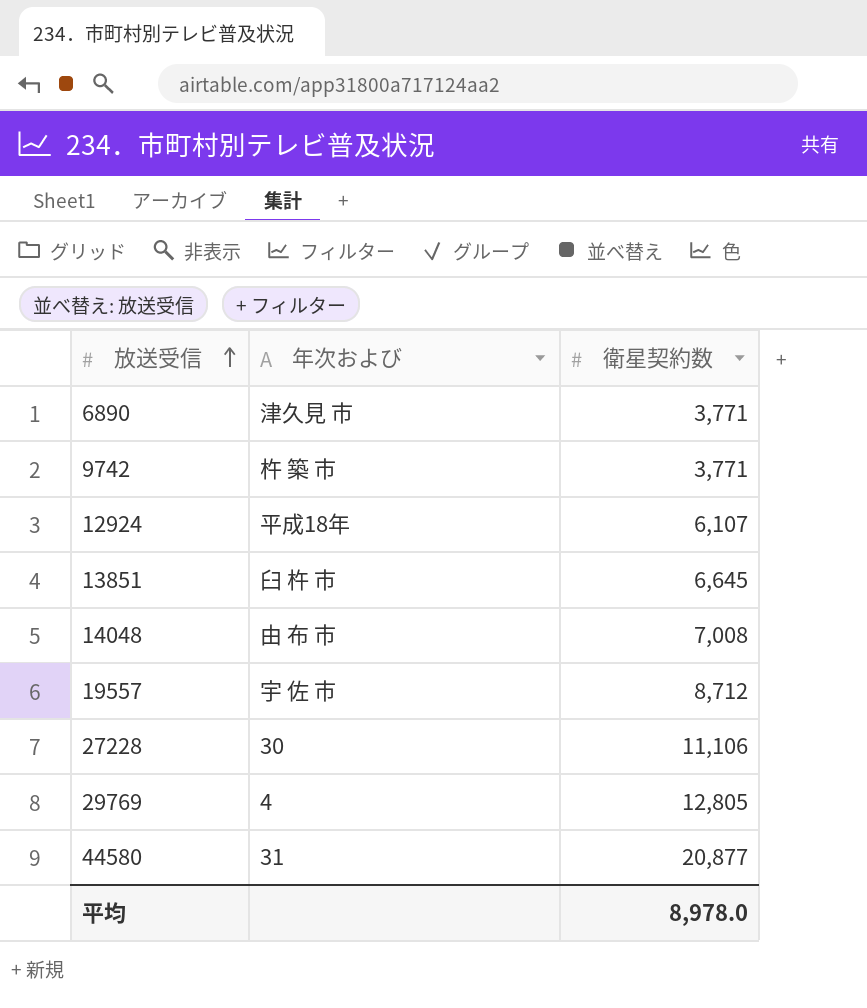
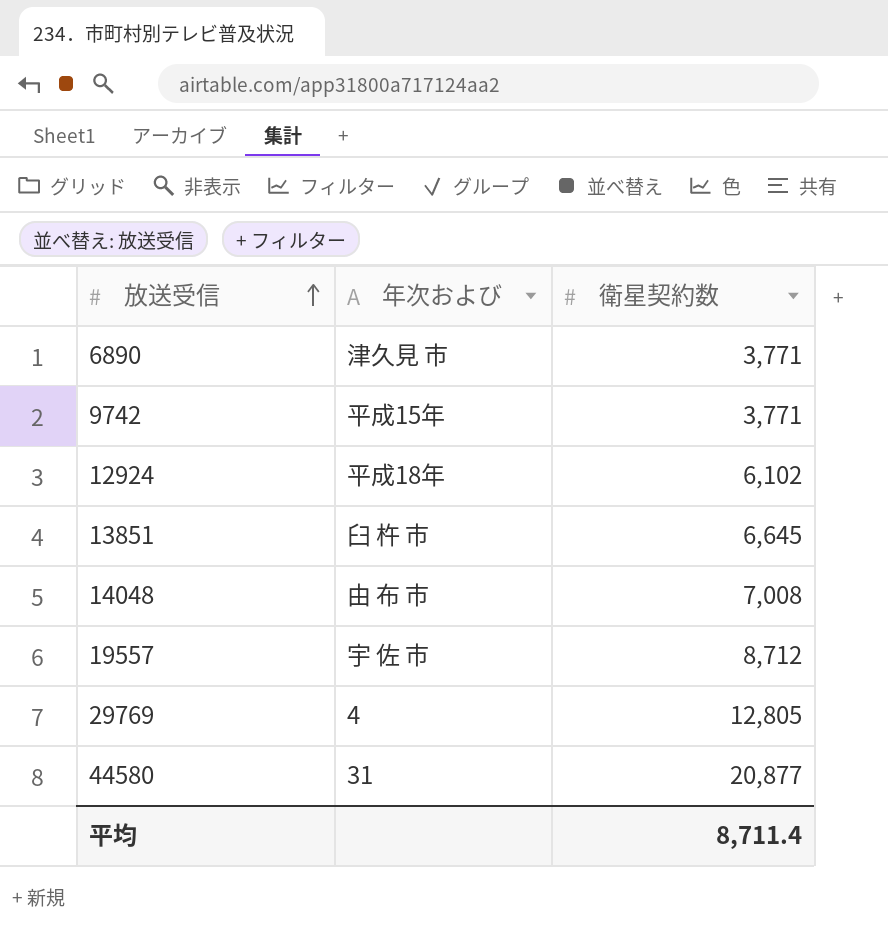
row 27228: 30 | 11,106 -> none
9742 | 年次および: 杵 築 市 -> 平成15年
12924 | 衛星契約数: 6,107 -> 6,102
平均 | 衛星契約数: 8,978.0 -> 8,711.4

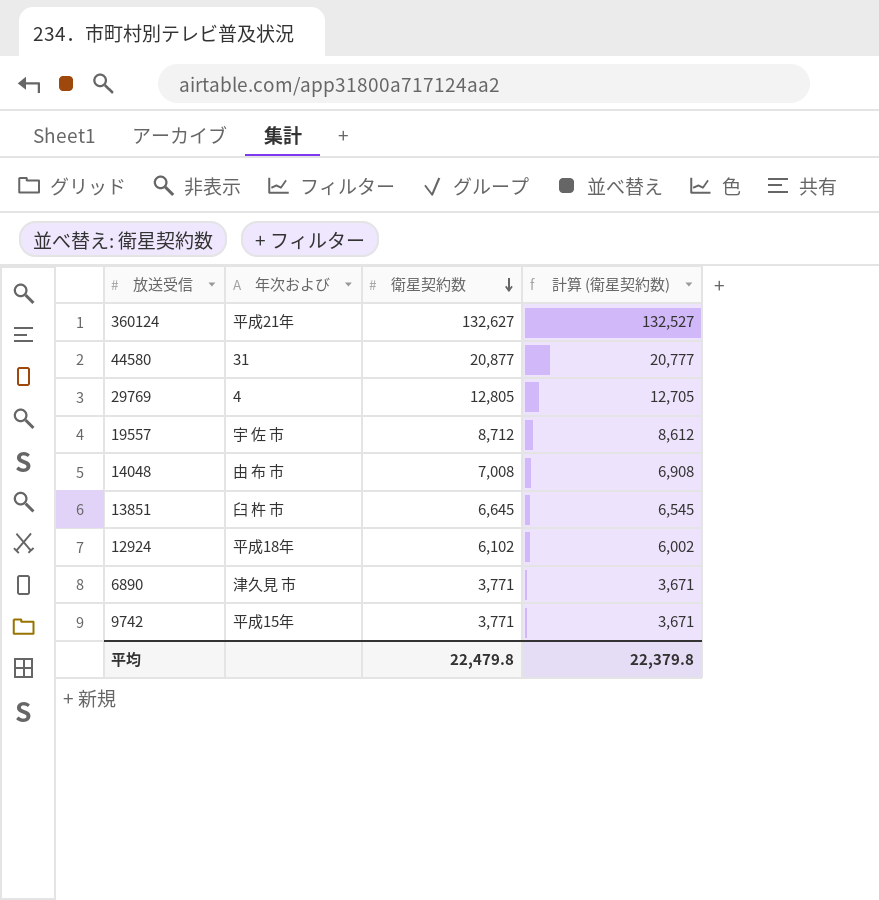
row order: 放送受信 ascending -> 衛星契約数 descending
column 計算 (衛星契約数) | formula: none -> [衛星契約数] - 100
row 360124: none -> 平成21年 | 132,627 | 132,527
平均 | 衛星契約数: 8,711.4 -> 22,479.8

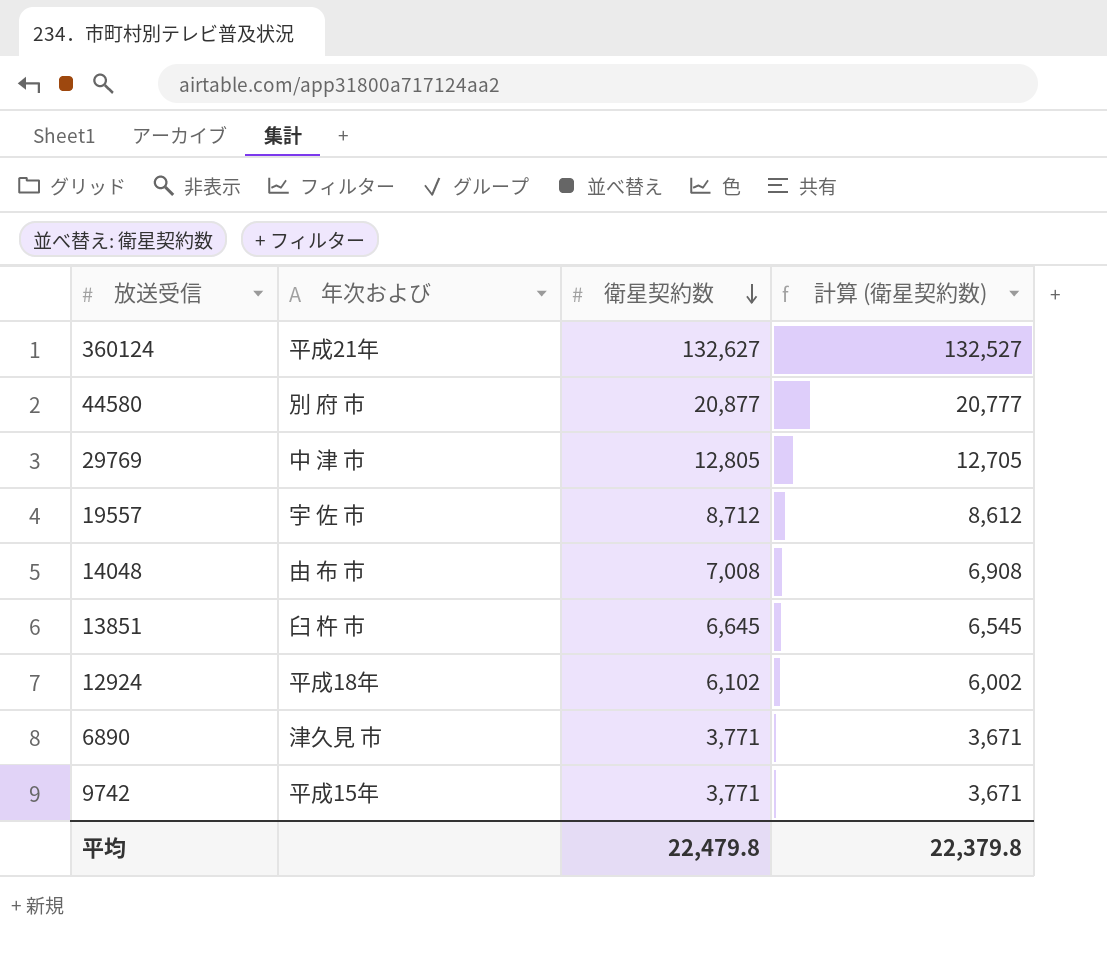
44580 | 年次および: 31 -> 別 府 市
29769 | 年次および: 4 -> 中 津 市

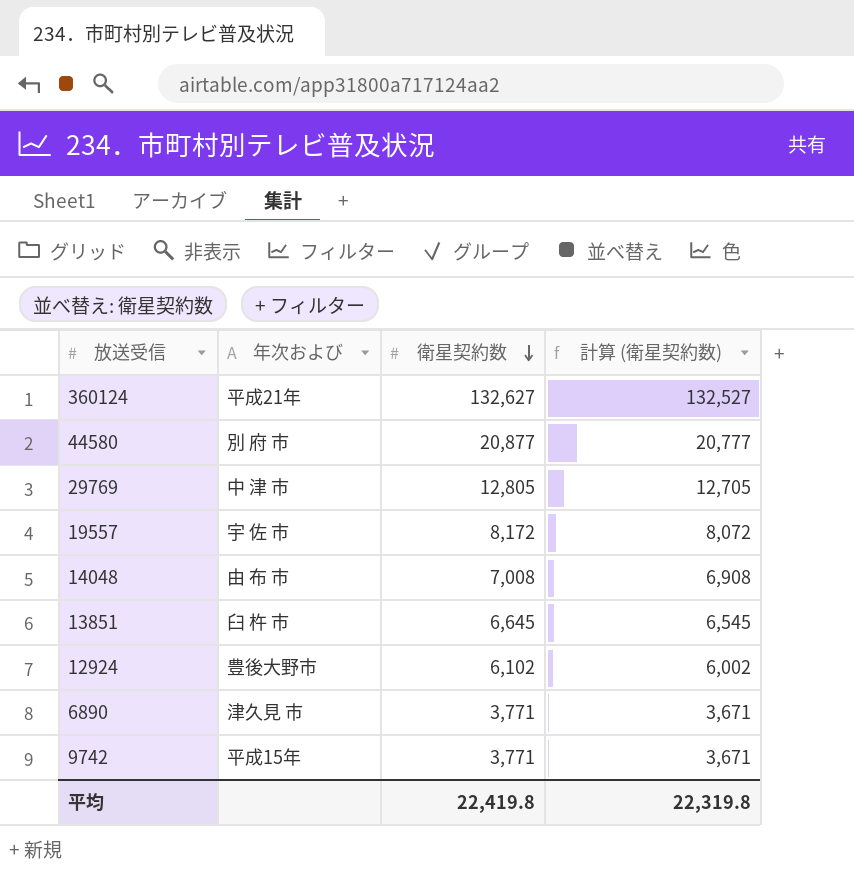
19557 | 衛星契約数: 8,712 -> 8,172
19557 | 計算 (衛星契約数): 8,612 -> 8,072
12924 | 年次および: 平成18年 -> 豊後大野市
平均 | 衛星契約数: 22,479.8 -> 22,419.8
平均 | 計算 (衛星契約数): 22,379.8 -> 22,319.8

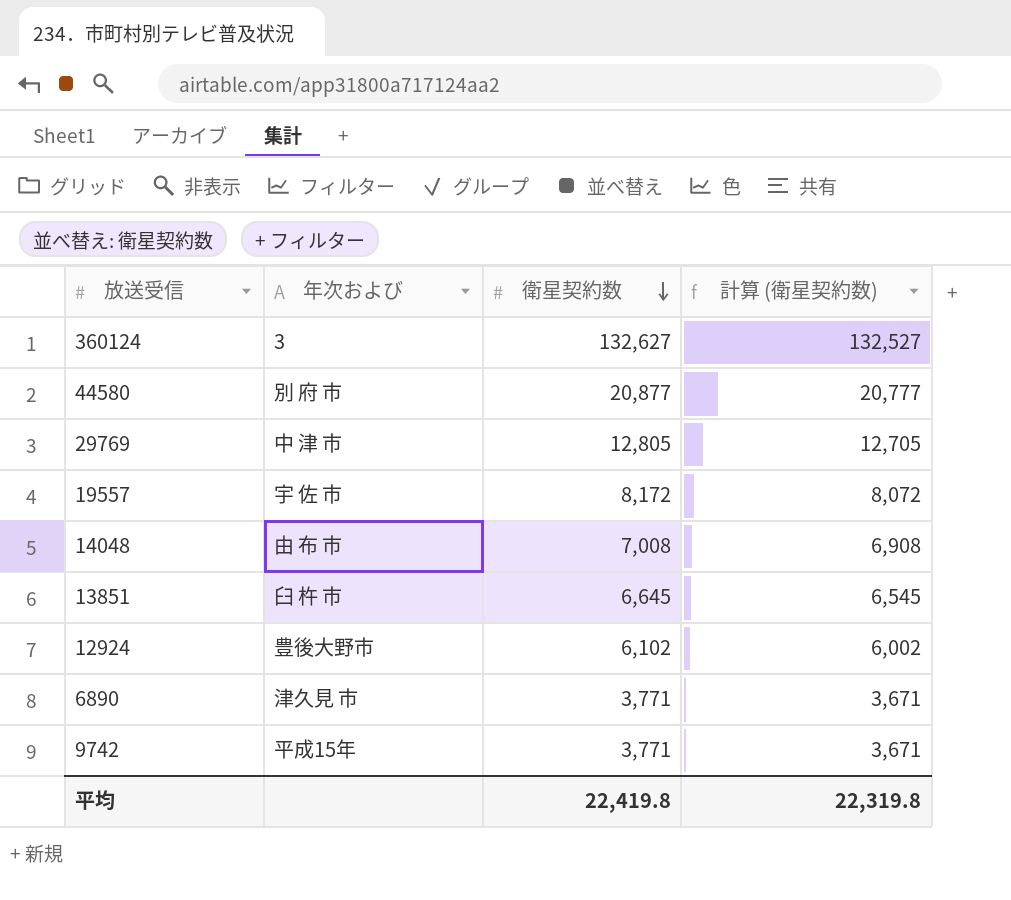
360124 | 年次および: 平成21年 -> 3

